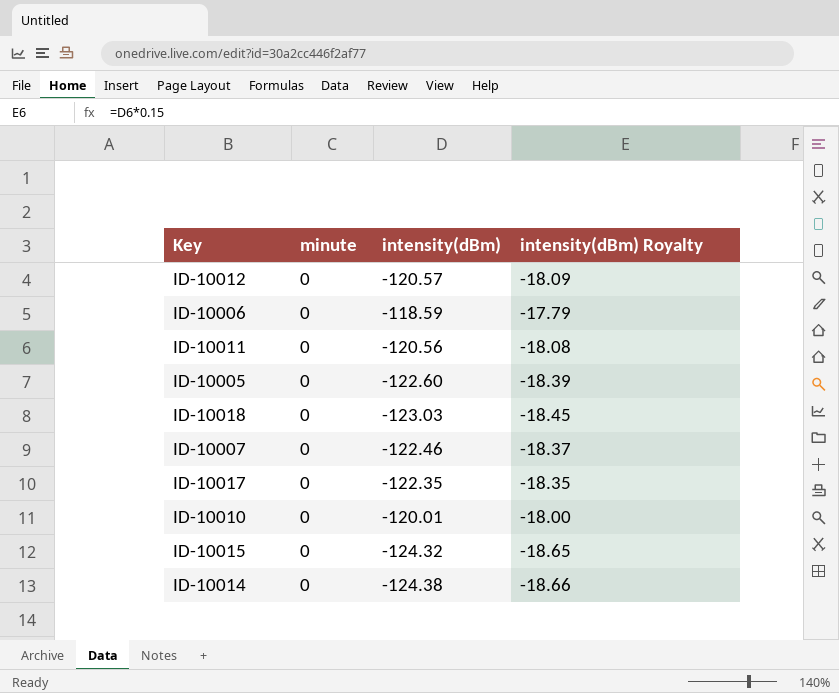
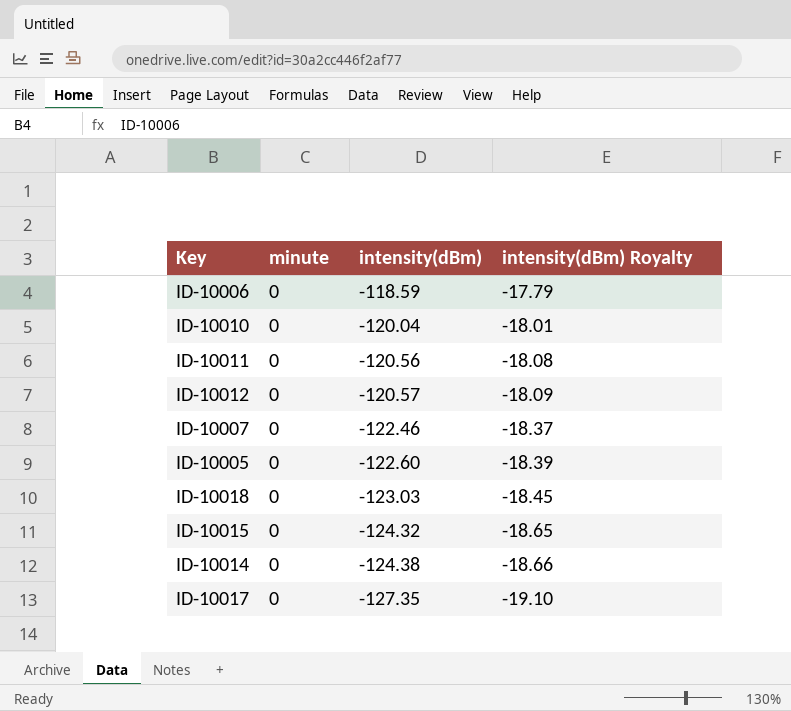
row order: none -> intensity(dBm) descending
ID-10010 | intensity(dBm): -120.01 -> -120.04
ID-10010 | intensity(dBm) Royalty: -18.00 -> -18.01
ID-10017 | intensity(dBm): -122.35 -> -127.35
ID-10017 | intensity(dBm) Royalty: -18.35 -> -19.10

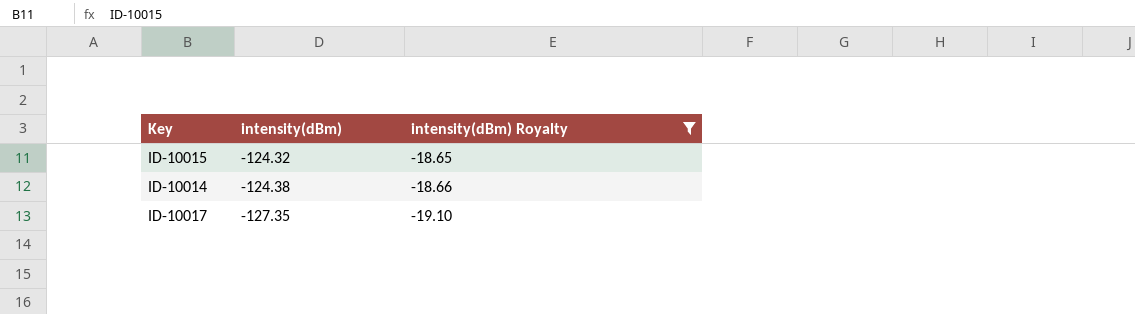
filter: none -> intensity(dBm) Royalty <= -18.65
column minute | position: 2 -> none

